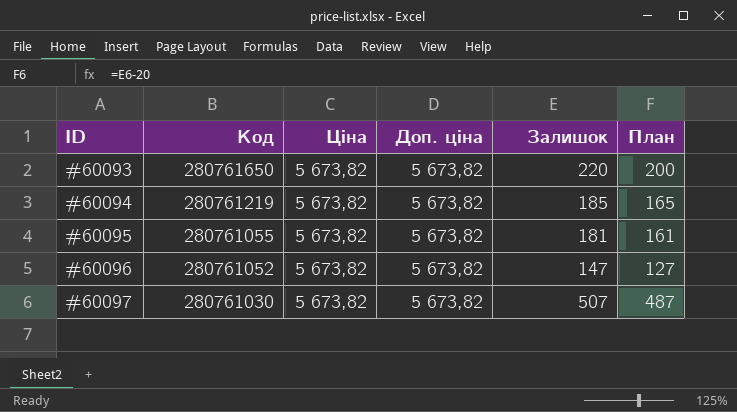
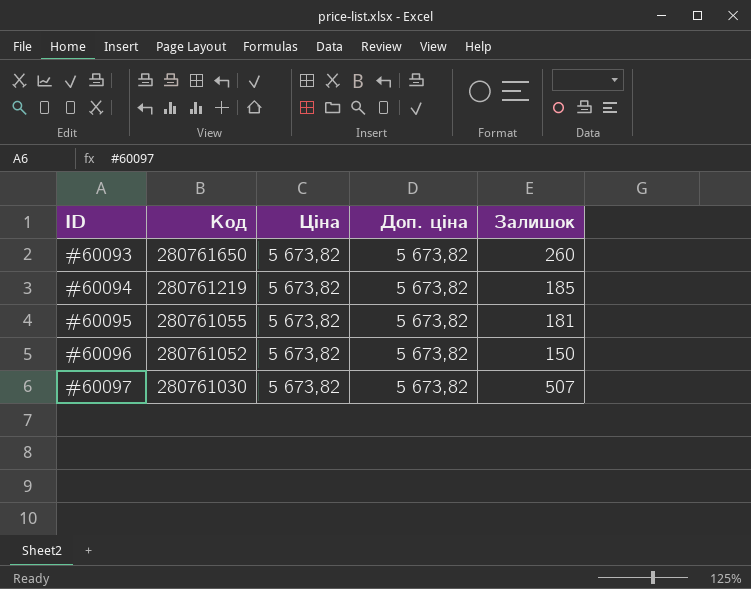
column План | formula: [Залишок] - 20 -> none
#60093 | Залишок: 220 -> 260
#60096 | Залишок: 147 -> 150

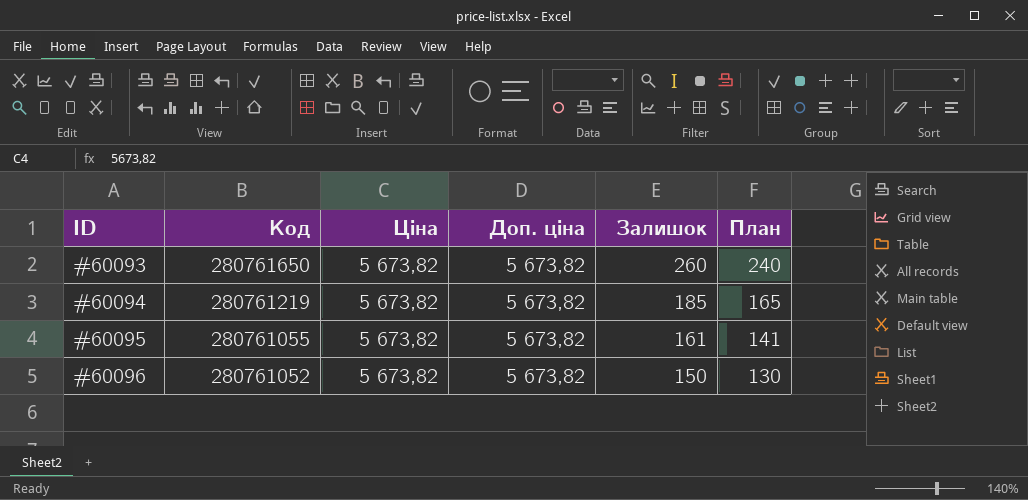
column План | formula: none -> [Залишок] - 20
row #60097: 280761030 | 5 673,82 | 5 673,82 | 507 -> none
#60095 | Залишок: 181 -> 161

